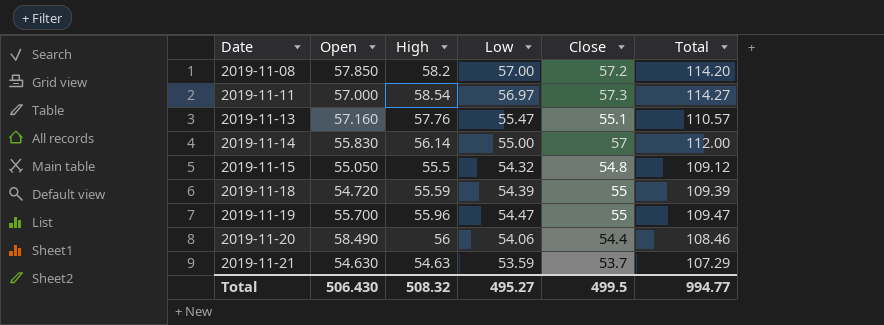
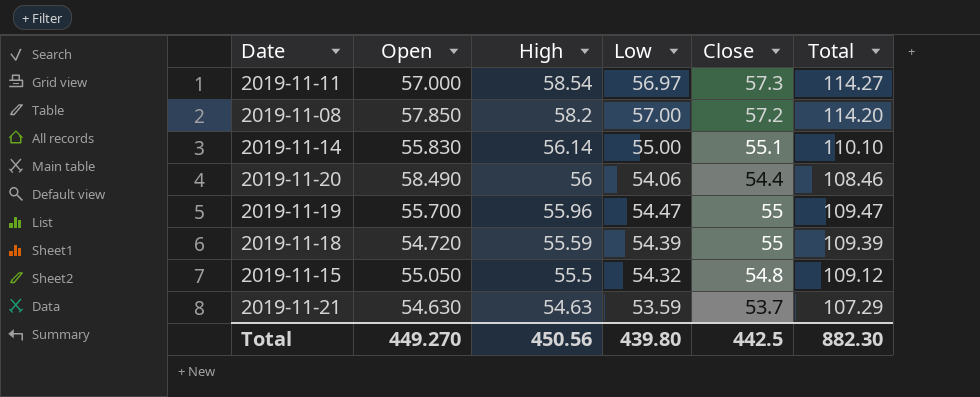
row order: Date ascending -> High descending
row 2019-11-13: 57.160 | 57.76 | 55.47 | 55.1 | 110.57 -> none
2019-11-14 | Close: 57 -> 55.1
2019-11-14 | Total: 112.00 -> 110.10
Total | Open: 506.430 -> 449.270
Total | High: 508.32 -> 450.56
Total | Low: 495.27 -> 439.80
Total | Close: 499.5 -> 442.5
Total | Total: 994.77 -> 882.30

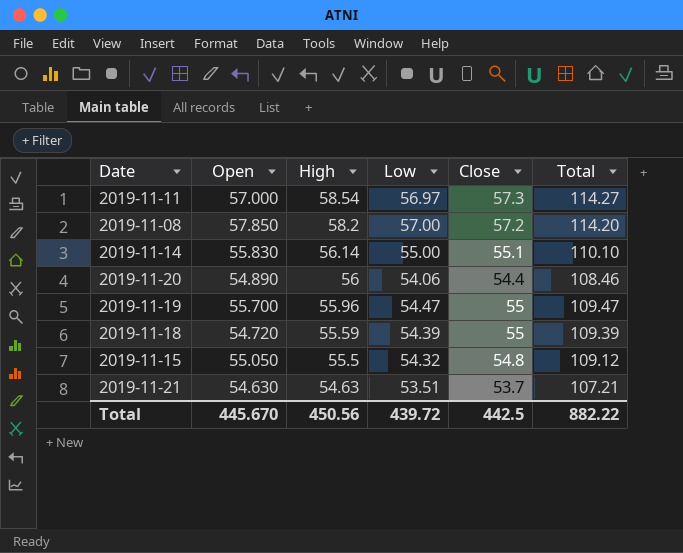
2019-11-20 | Open: 58.490 -> 54.890
2019-11-21 | Low: 53.59 -> 53.51
2019-11-21 | Total: 107.29 -> 107.21
Total | Open: 449.270 -> 445.670
Total | Low: 439.80 -> 439.72
Total | Total: 882.30 -> 882.22

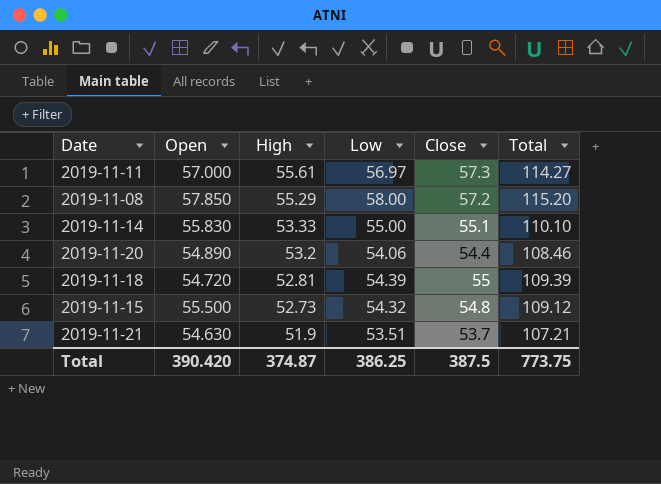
row 2019-11-19: 55.700 | 55.96 | 54.47 | 55 | 109.47 -> none
2019-11-11 | High: 58.54 -> 55.61
2019-11-08 | High: 58.2 -> 55.29
2019-11-08 | Low: 57.00 -> 58.00
2019-11-08 | Total: 114.20 -> 115.20
2019-11-14 | High: 56.14 -> 53.33
2019-11-20 | High: 56 -> 53.2
2019-11-18 | High: 55.59 -> 52.81
2019-11-15 | Open: 55.050 -> 55.500
2019-11-15 | High: 55.5 -> 52.73
2019-11-21 | High: 54.63 -> 51.9
Total | Open: 445.670 -> 390.420
Total | High: 450.56 -> 374.87
Total | Low: 439.72 -> 386.25
Total | Close: 442.5 -> 387.5
Total | Total: 882.22 -> 773.75

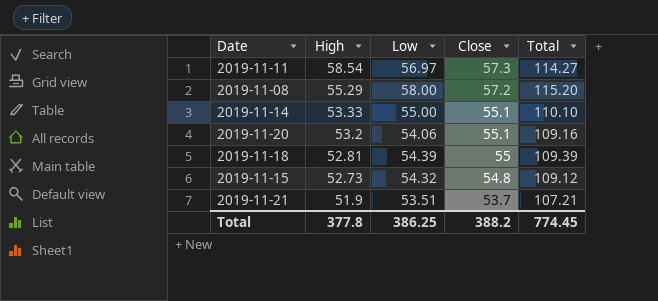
column Open | position: 2 -> none
2019-11-11 | High: 55.61 -> 58.54
2019-11-20 | Close: 54.4 -> 55.1
2019-11-20 | Total: 108.46 -> 109.16
Total | High: 374.87 -> 377.8
Total | Close: 387.5 -> 388.2
Total | Total: 773.75 -> 774.45

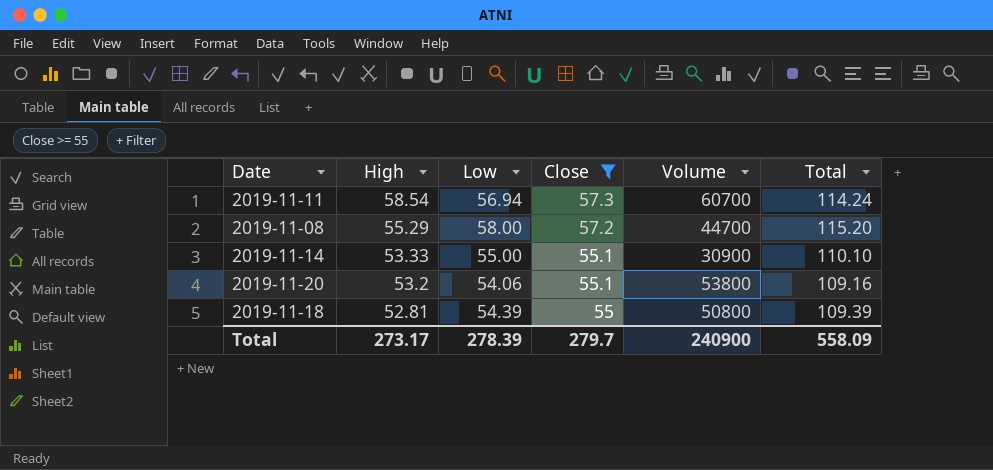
filter: none -> Close >= 55
column Volume | position: none -> 5
2019-11-11 | Low: 56.97 -> 56.94
2019-11-11 | Total: 114.27 -> 114.24
Total | High: 377.8 -> 273.17
Total | Low: 386.25 -> 278.39
Total | Close: 388.2 -> 279.7
Total | Total: 774.45 -> 558.09

